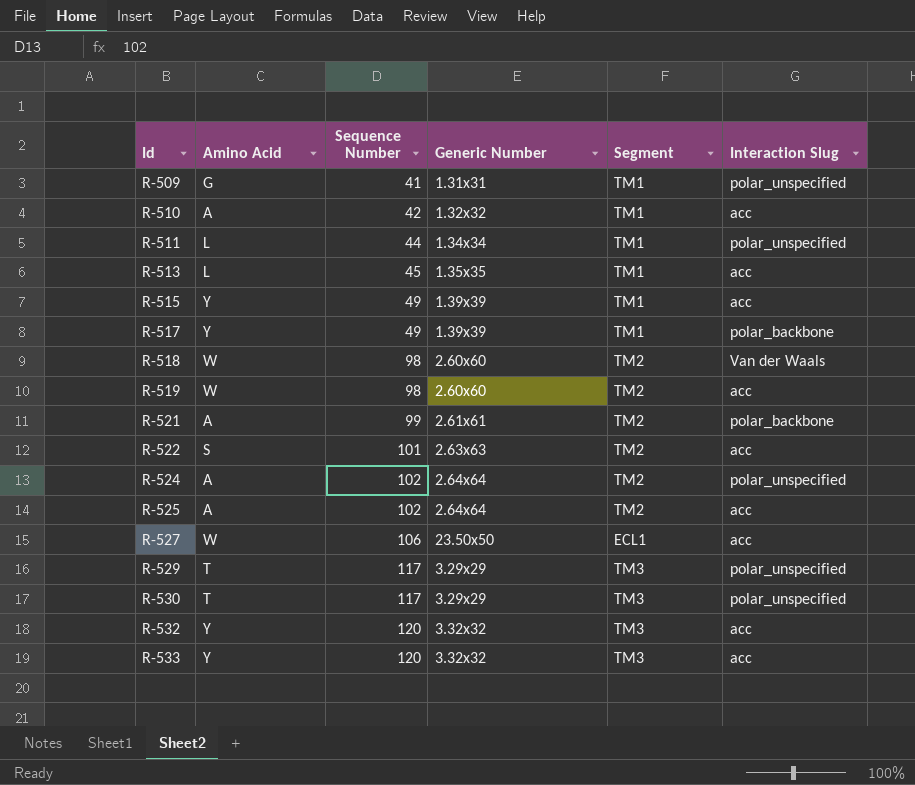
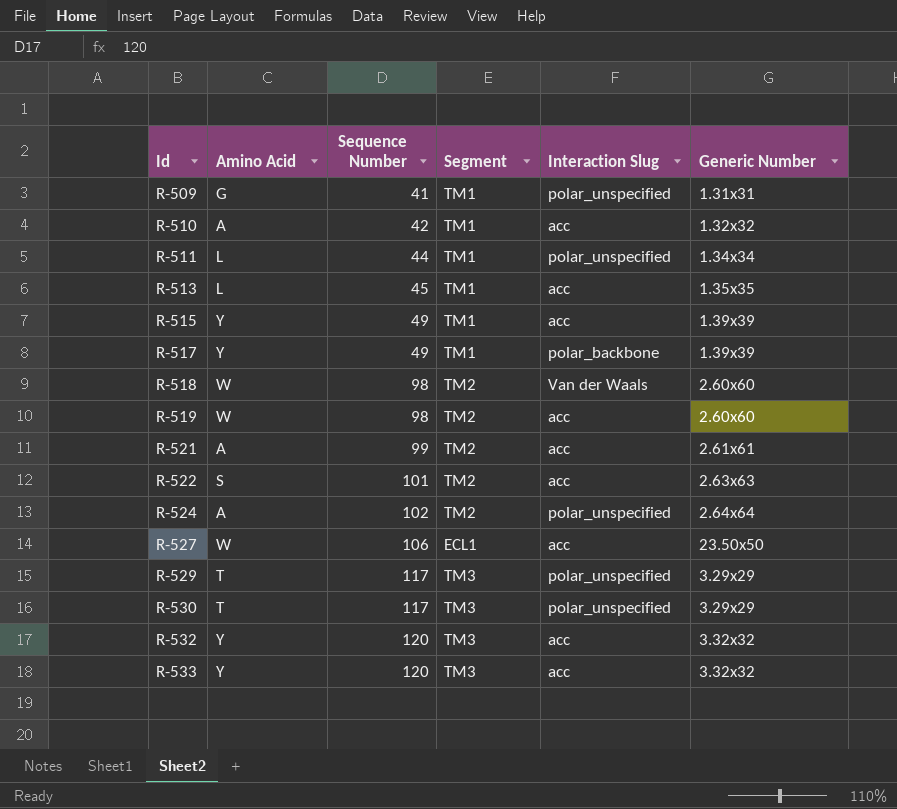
column Generic Number | position: 4 -> 6
row R-525: A | 102 | 2.64x64 | TM2 | acc -> none
R-521 | Interaction Slug: polar_backbone -> acc

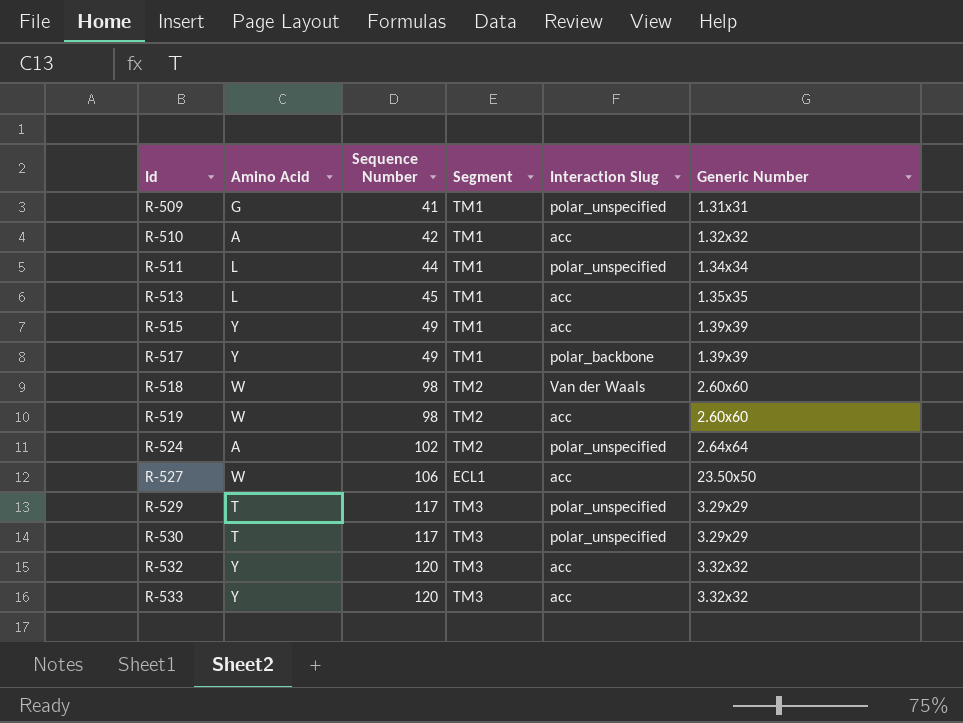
row R-521: A | 99 | TM2 | acc | 2.61x61 -> none
row R-522: S | 101 | TM2 | acc | 2.63x63 -> none

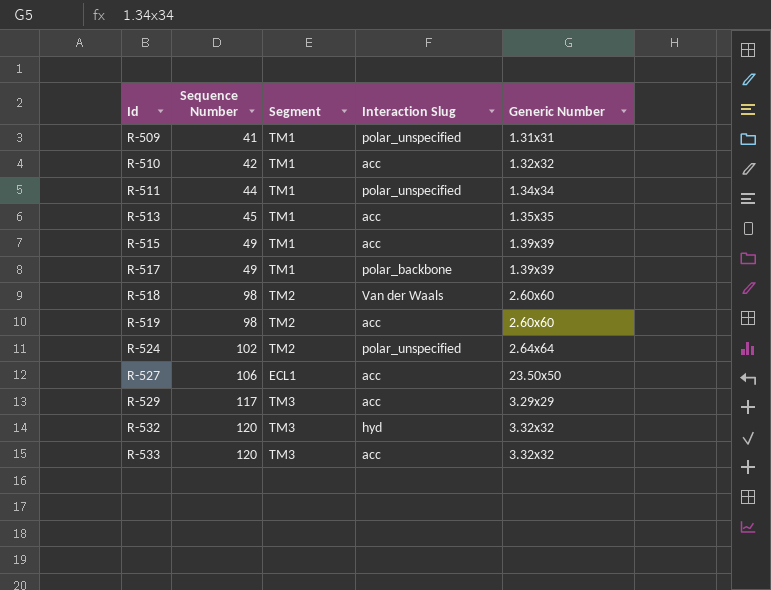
column Amino Acid | position: 2 -> none
row R-530: T | 117 | TM3 | polar_unspecified | 3.29x29 -> none
R-529 | Interaction Slug: polar_unspecified -> acc
R-532 | Interaction Slug: acc -> hyd

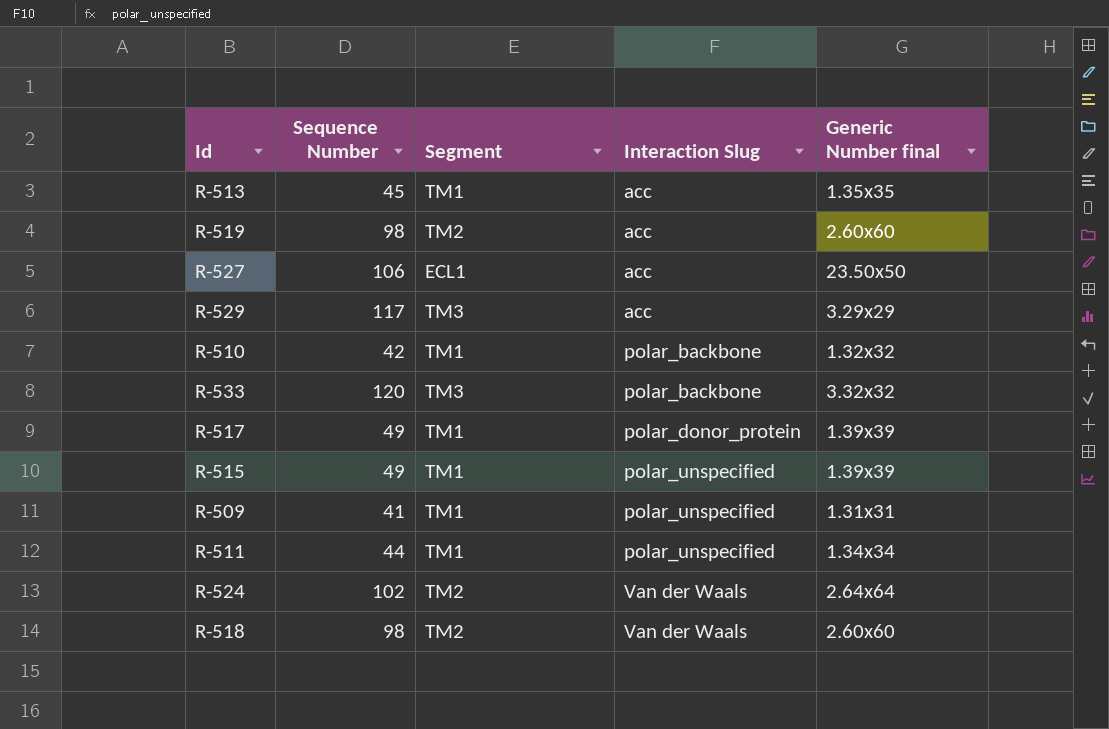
row order: Id ascending -> Interaction Slug ascending
column name: Generic Number -> Generic Number final
row R-532: 120 | TM3 | hyd | 3.32x32 -> none
R-510 | Interaction Slug: acc -> polar_backbone
R-533 | Interaction Slug: acc -> polar_backbone
R-517 | Interaction Slug: polar_backbone -> polar_donor_protein
R-515 | Interaction Slug: acc -> polar_unspecified
R-524 | Interaction Slug: polar_unspecified -> Van der Waals

